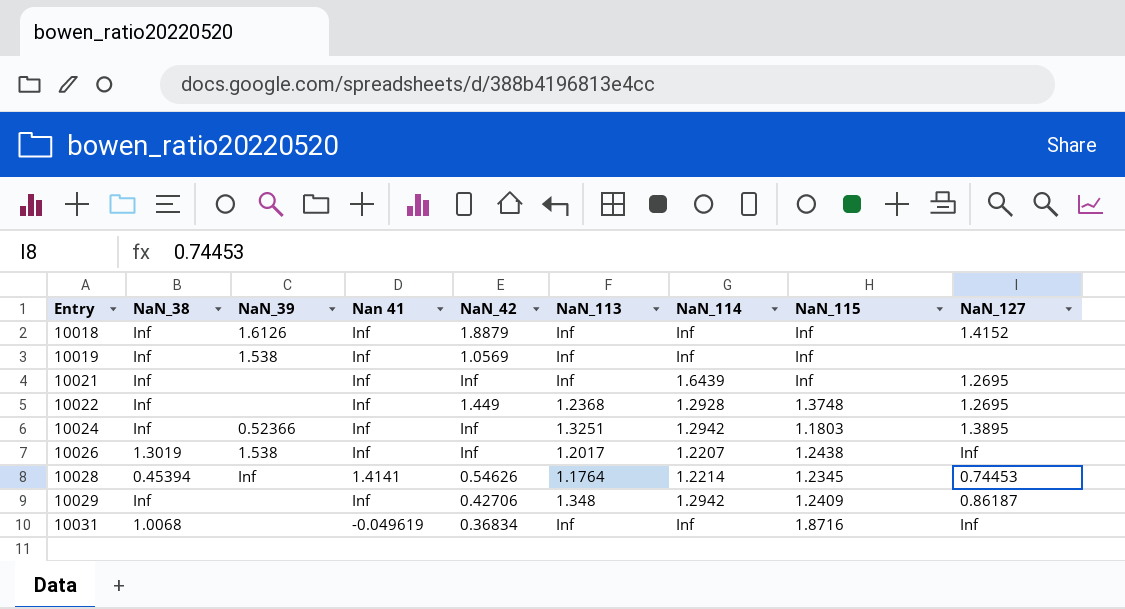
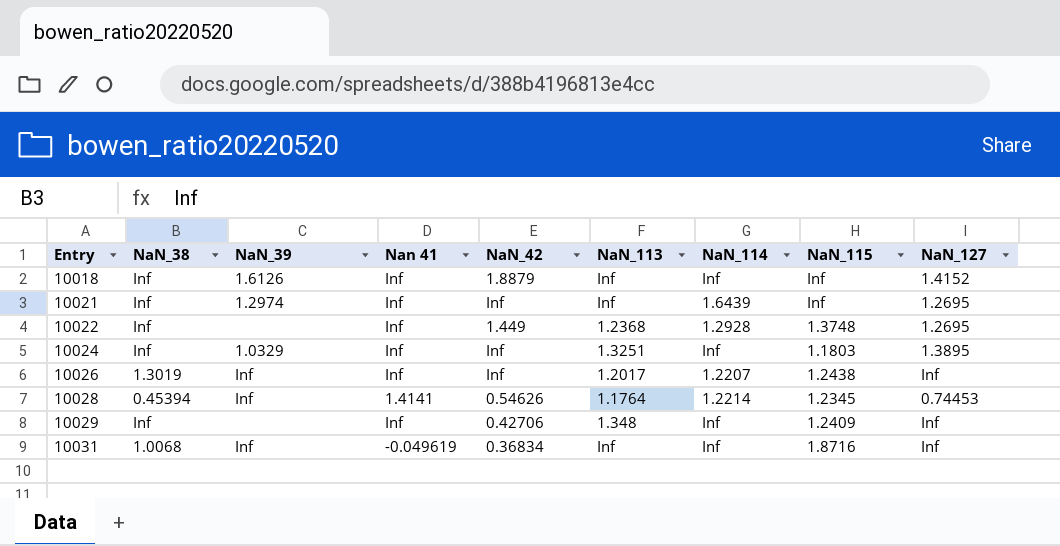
row 10019: Inf | 1.538 | Inf | 1.0569 | Inf | Inf | Inf | none -> none
10021 | NaN_39: none -> 1.2974
10024 | NaN_39: 0.52366 -> 1.0329
10024 | NaN_114: 1.2942 -> Inf
10026 | NaN_39: 1.538 -> Inf
10029 | NaN_114: 1.2942 -> Inf
10029 | NaN_127: 0.86187 -> Inf
10031 | NaN_39: none -> Inf

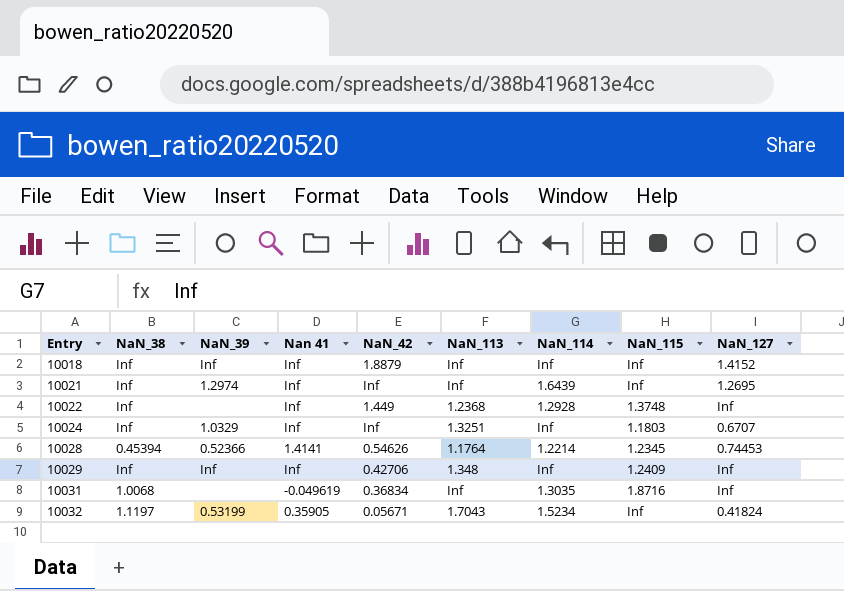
row 10026: 1.3019 | Inf | Inf | Inf | 1.2017 | 1.2207 | 1.2438 | Inf -> none
10018 | NaN_39: 1.6126 -> Inf
10022 | NaN_127: 1.2695 -> Inf
10024 | NaN_127: 1.3895 -> 0.6707
10028 | NaN_39: Inf -> 0.52366
10029 | NaN_39: none -> Inf
10031 | NaN_39: Inf -> none
10031 | NaN_114: Inf -> 1.3035
row 10032: none -> 1.1197 | 0.53199 | 0.35905 | 0.05671 | 1.7043 | 1.5234 | Inf | 0.41824

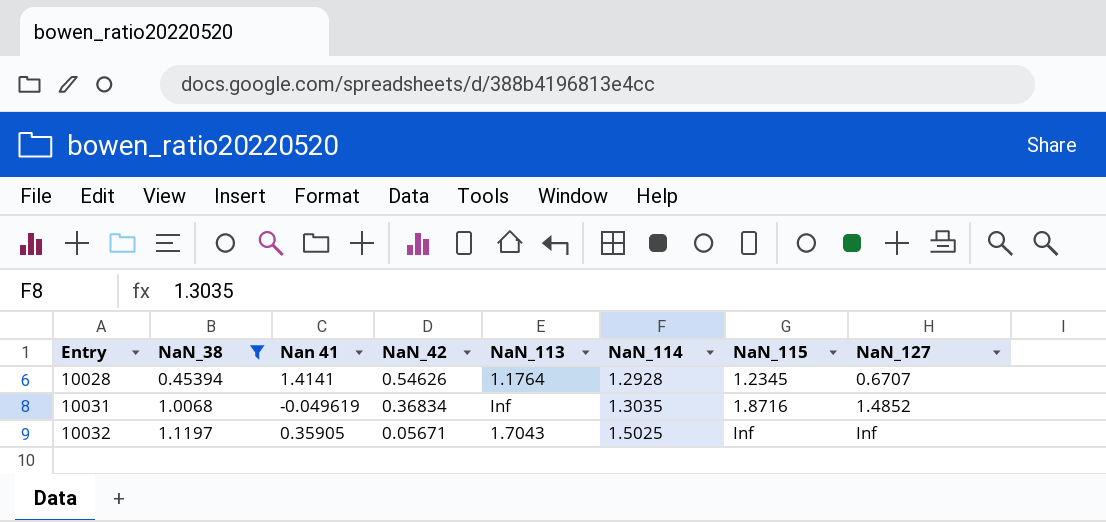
filter: none -> NaN_38 != Inf
column NaN_39 | position: 3 -> none
10028 | NaN_114: 1.2214 -> 1.2928
10028 | NaN_127: 0.74453 -> 0.6707
10031 | NaN_127: Inf -> 1.4852
10032 | NaN_114: 1.5234 -> 1.5025
10032 | NaN_127: 0.41824 -> Inf

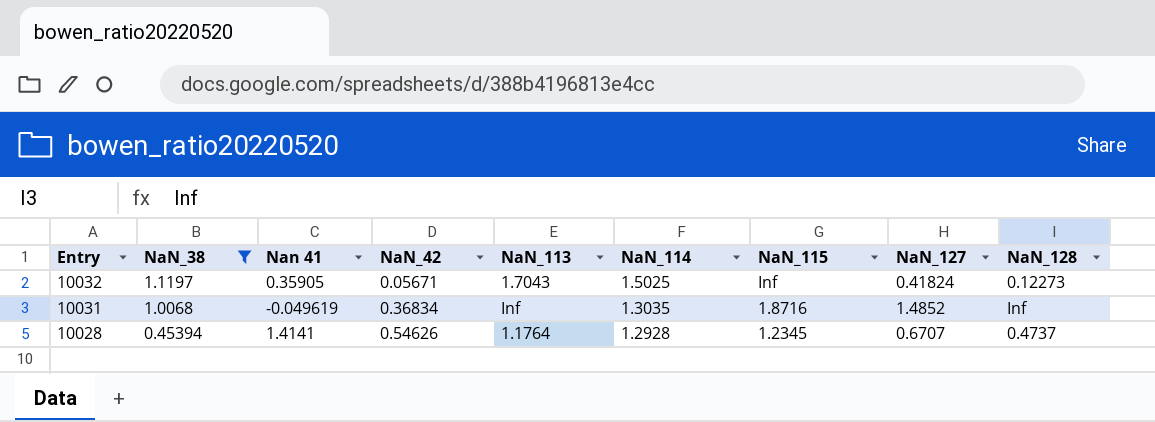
row order: Entry ascending -> Entry descending
column NaN_128 | position: none -> 9
10032 | NaN_127: Inf -> 0.41824

